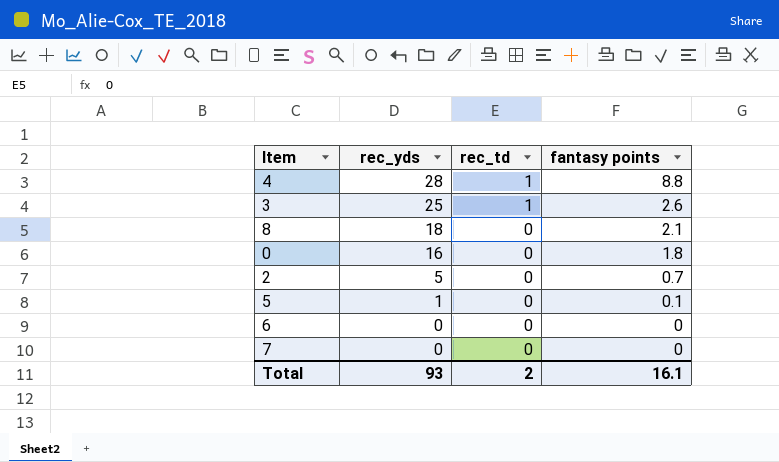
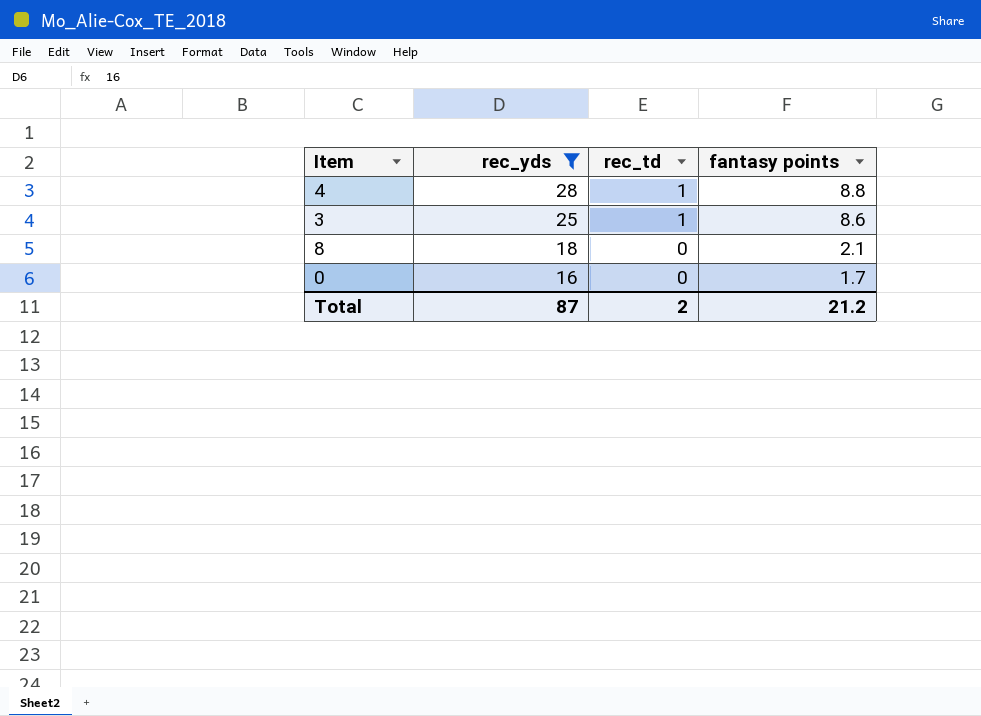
filter: none -> rec_yds >= 16
3 | fantasy points: 2.6 -> 8.6
0 | fantasy points: 1.8 -> 1.7
Total | rec_yds: 93 -> 87
Total | fantasy points: 16.1 -> 21.2

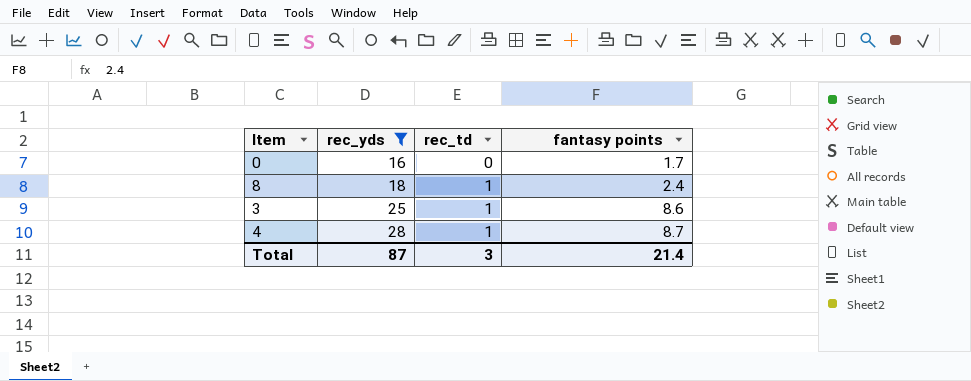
row order: rec_yds descending -> rec_yds ascending
8 | rec_td: 0 -> 1
8 | fantasy points: 2.1 -> 2.4
4 | fantasy points: 8.8 -> 8.7
Total | rec_td: 2 -> 3
Total | fantasy points: 21.2 -> 21.4

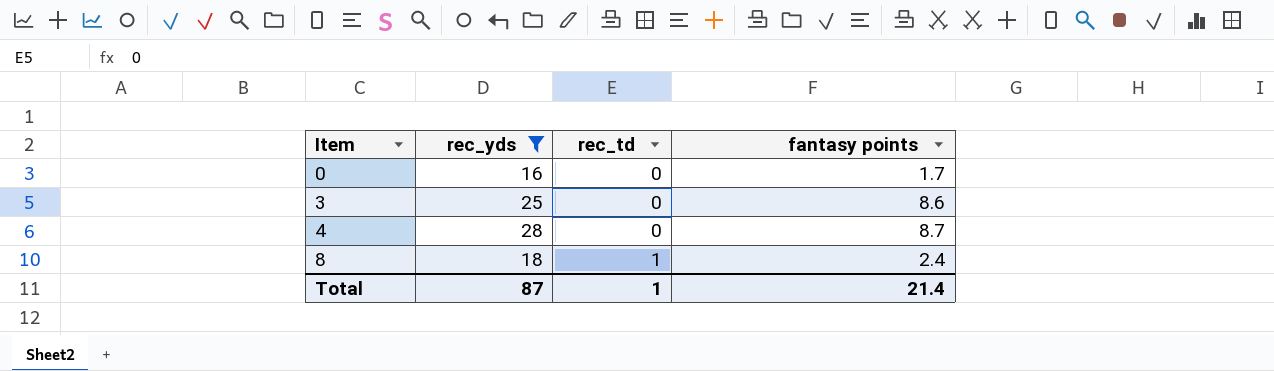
row order: rec_yds ascending -> Item ascending
3 | rec_td: 1 -> 0
4 | rec_td: 1 -> 0
Total | rec_td: 3 -> 1

